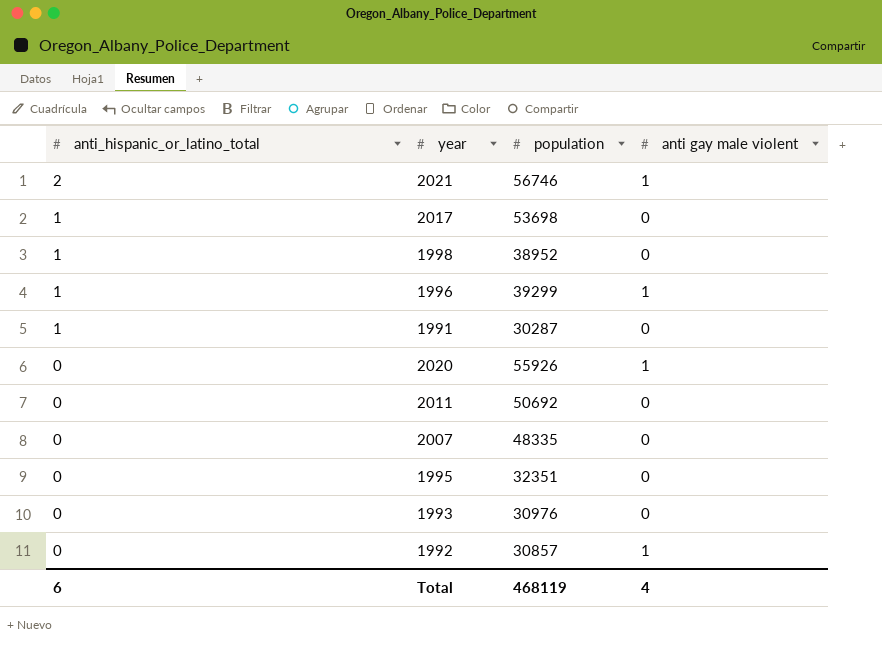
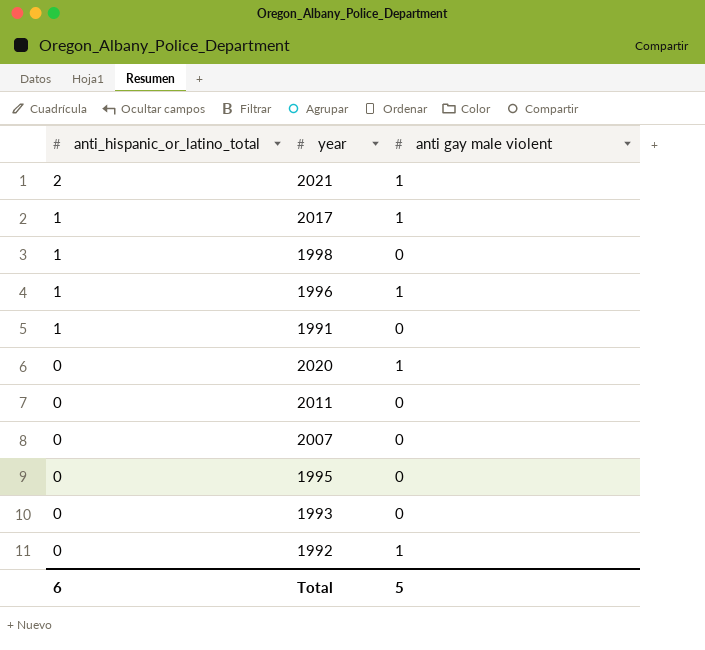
column population | position: 3 -> none
2017 | anti gay male violent: 0 -> 1
Total | anti gay male violent: 4 -> 5

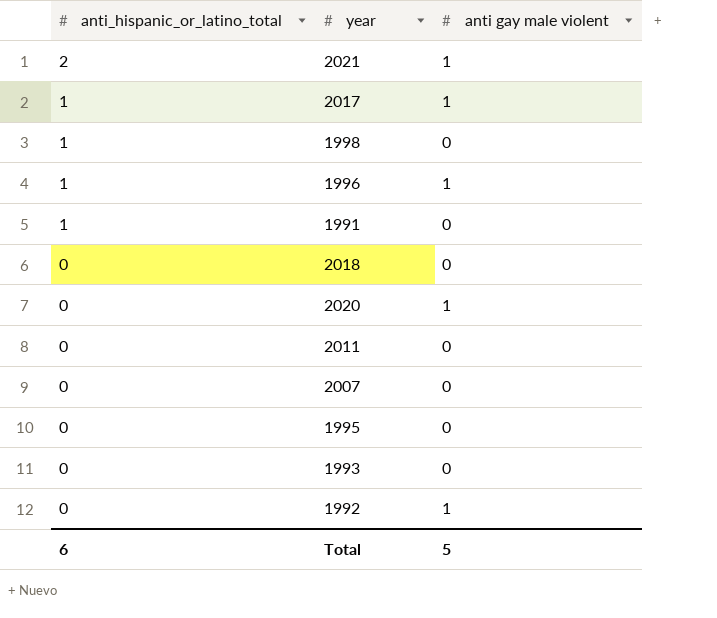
row 2018: none -> 0 | 0

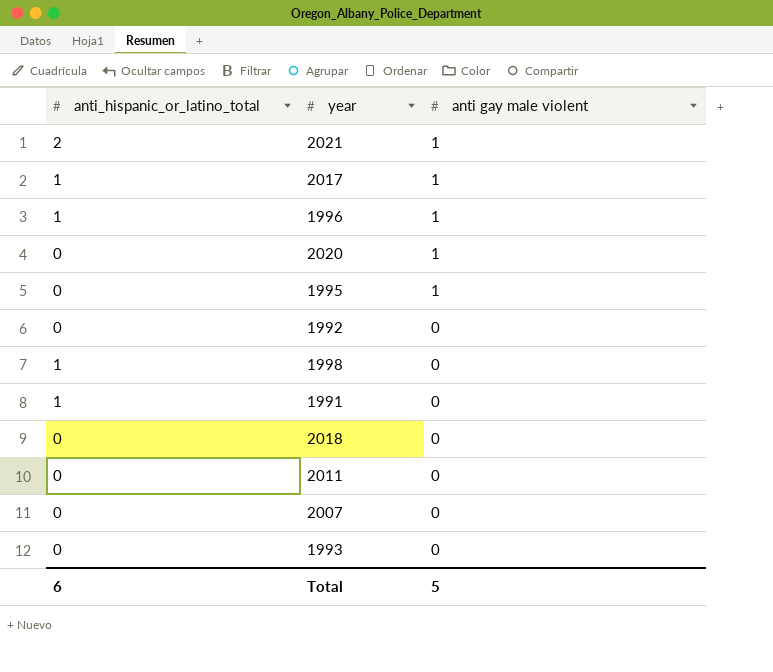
row order: anti_hispanic_or_latino_total descending -> anti gay male violent descending
1995 | anti gay male violent: 0 -> 1
1992 | anti gay male violent: 1 -> 0

